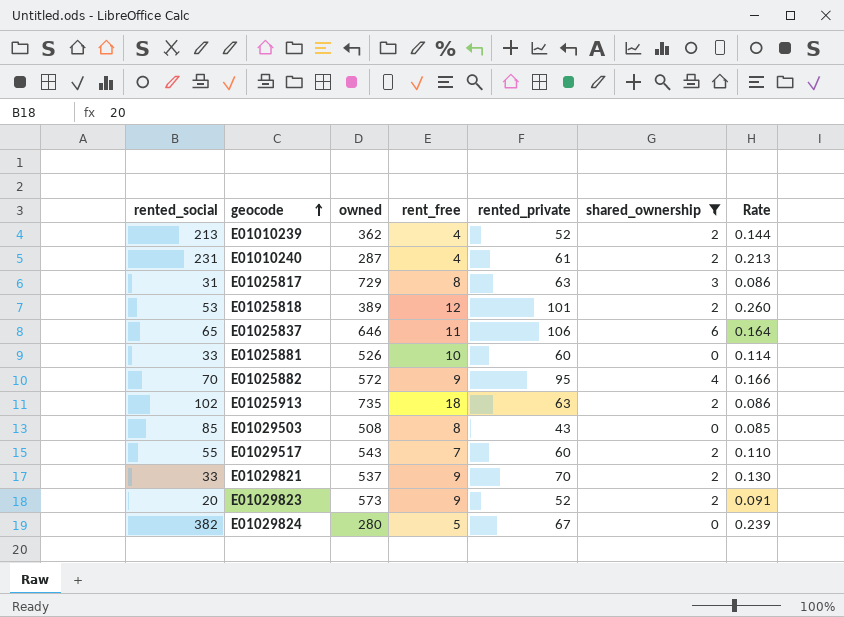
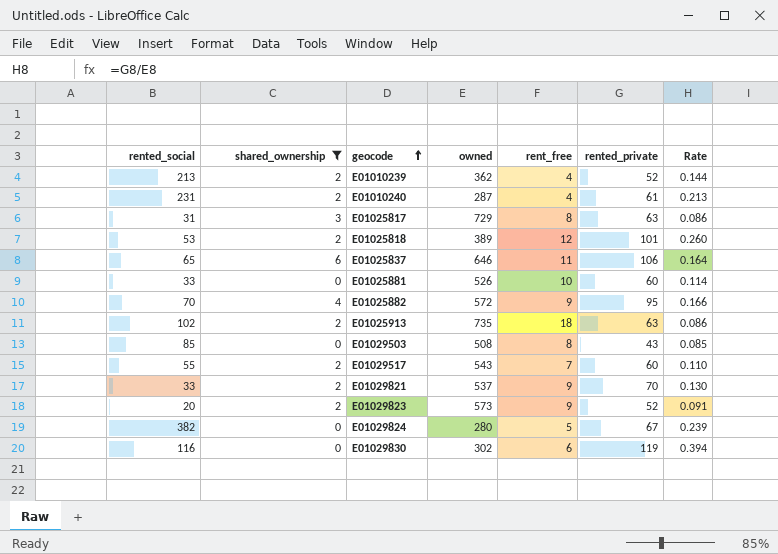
column shared_ownership | position: 6 -> 2
row E01029830: none -> 116 | 0 | 302 | 6 | 119 | 0.394

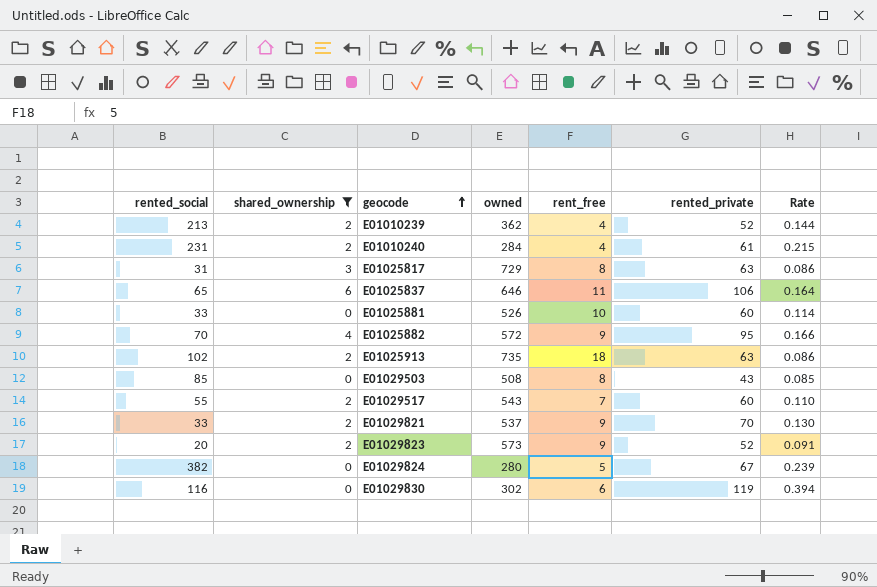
row E01025818: 53 | 2 | 389 | 12 | 101 | 0.260 -> none
E01010240 | owned: 287 -> 284
E01010240 | Rate: 0.213 -> 0.215

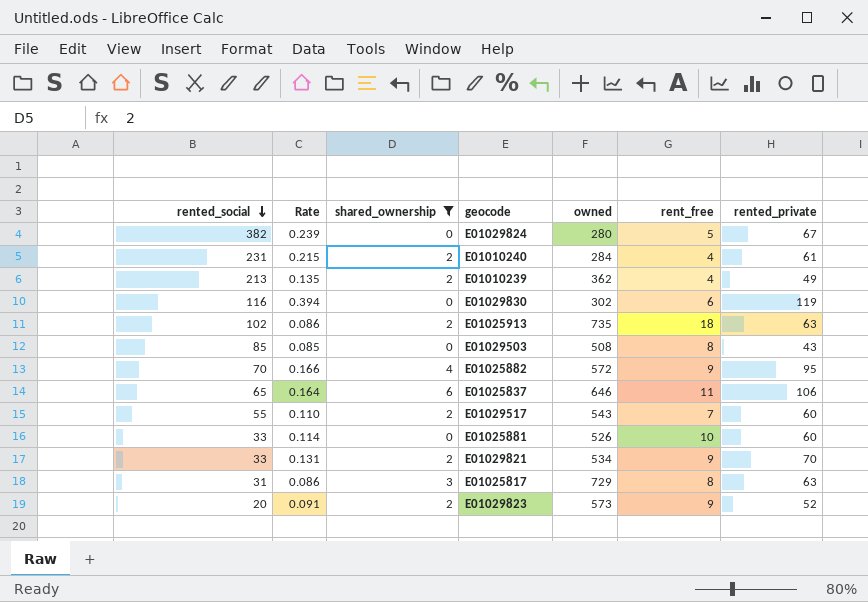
row order: geocode ascending -> rented_social descending
column Rate | position: 7 -> 2
E01010239 | Rate: 0.144 -> 0.135
E01010239 | rented_private: 52 -> 49
E01029821 | Rate: 0.130 -> 0.131
E01029821 | owned: 537 -> 534

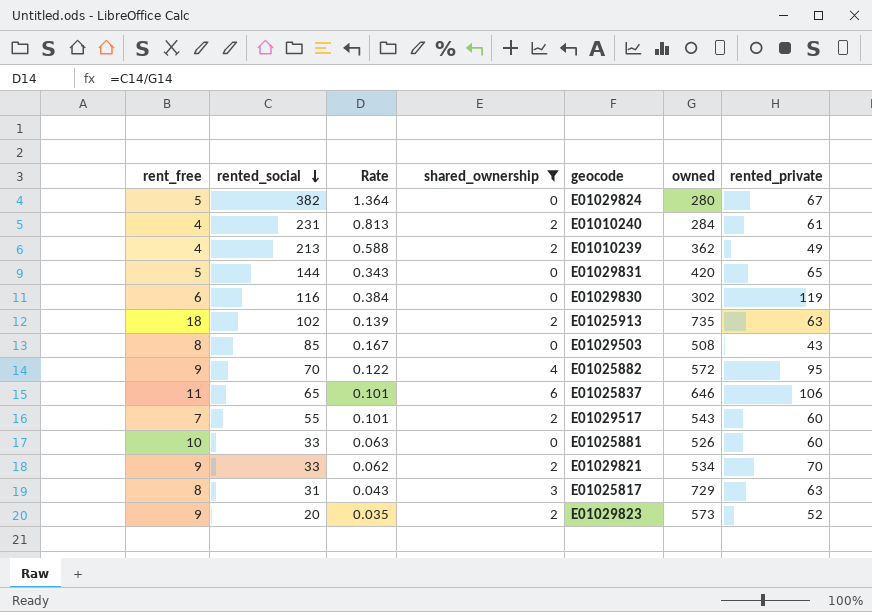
column rent_free | position: 6 -> 1
column Rate | formula: [rented_private] / [owned] -> [rented_social] / [owned]
row E01029831: none -> 5 | 144 | 0.343 | 0 | 420 | 65

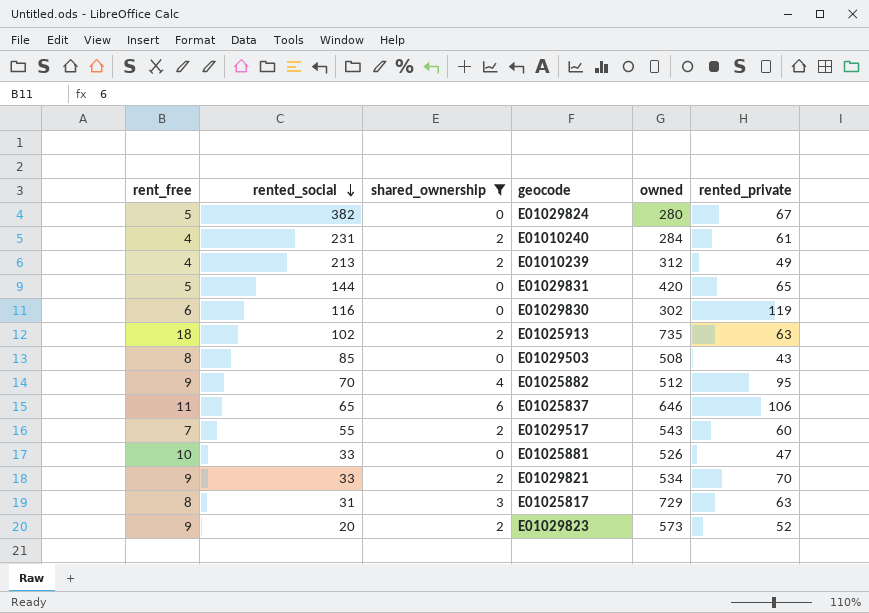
column Rate | formula: [rented_social] / [owned] -> none
E01010239 | owned: 362 -> 312
E01025882 | owned: 572 -> 512
E01025881 | rented_private: 60 -> 47

